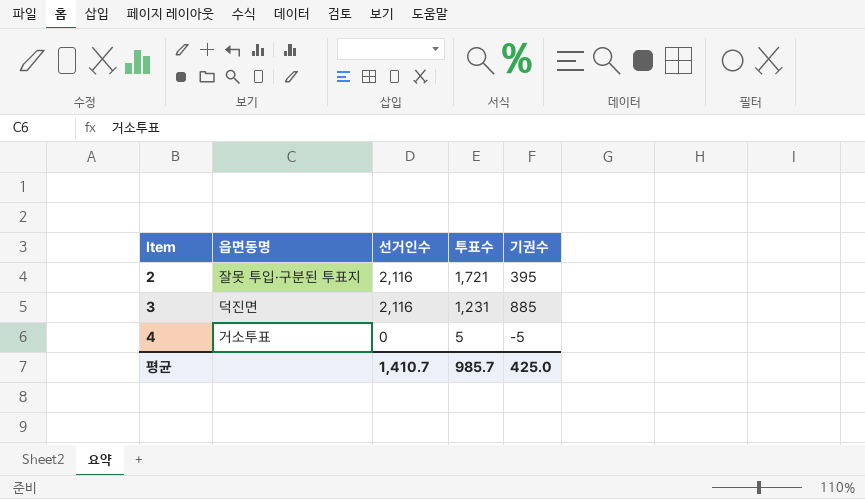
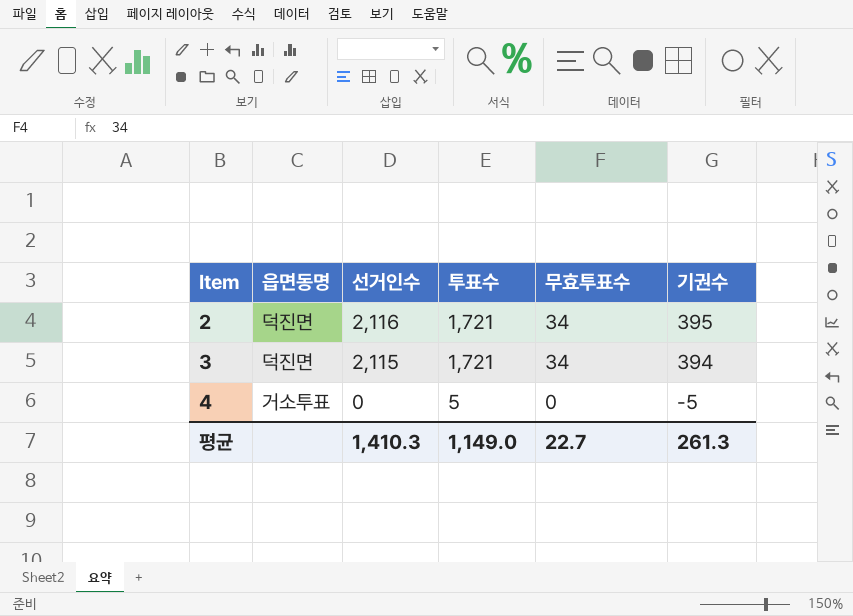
column 무효투표수 | position: none -> 5
2 | 읍면동명: 잘못 투입·구분된 투표지 -> 덕진면
3 | 선거인수: 2,116 -> 2,115
3 | 투표수: 1,231 -> 1,721
3 | 기권수: 885 -> 394
평균 | 선거인수: 1,410.7 -> 1,410.3
평균 | 투표수: 985.7 -> 1,149.0
평균 | 기권수: 425.0 -> 261.3

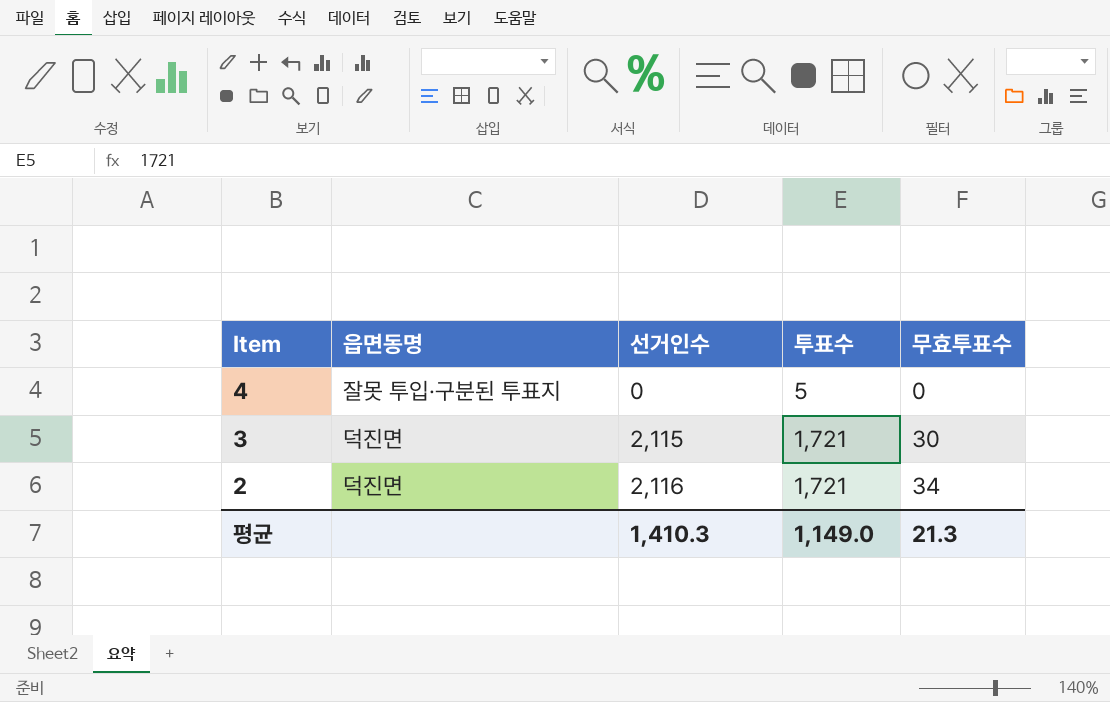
row order: Item ascending -> Item descending
column 기권수 | formula: [선거인수] - [투표수] -> none
4 | 읍면동명: 거소투표 -> 잘못 투입·구분된 투표지
3 | 무효투표수: 34 -> 30
평균 | 무효투표수: 22.7 -> 21.3

